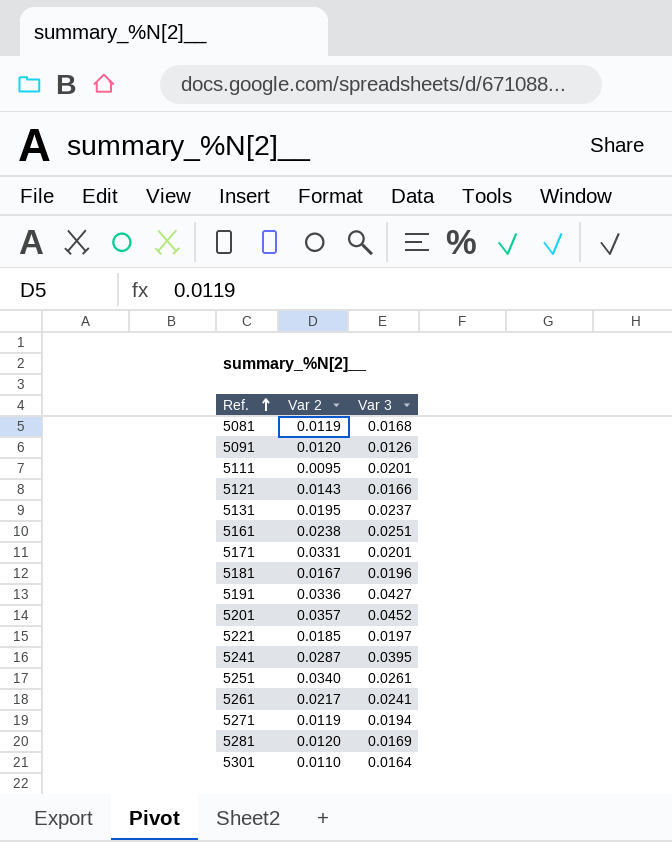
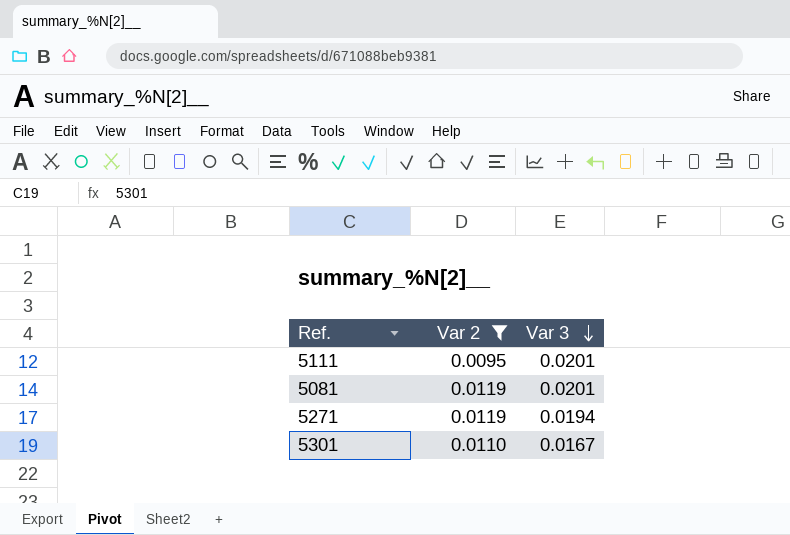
filter: none -> Var 2 <= 0.0119
row order: Ref. ascending -> Var 3 descending
5081 | Var 3: 0.0168 -> 0.0201
5301 | Var 3: 0.0164 -> 0.0167

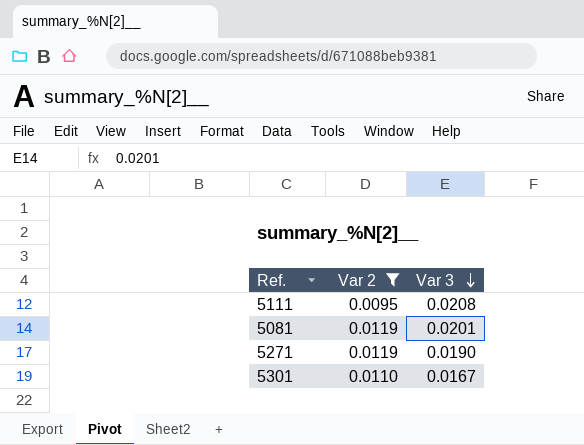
5111 | Var 3: 0.0201 -> 0.0208
5271 | Var 3: 0.0194 -> 0.0190

